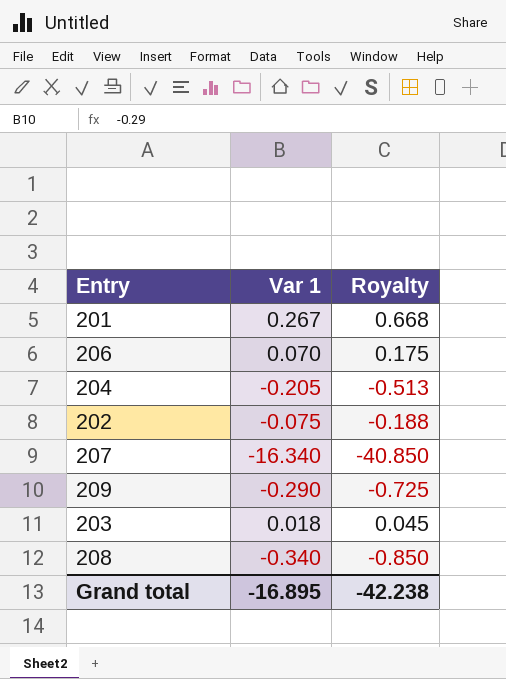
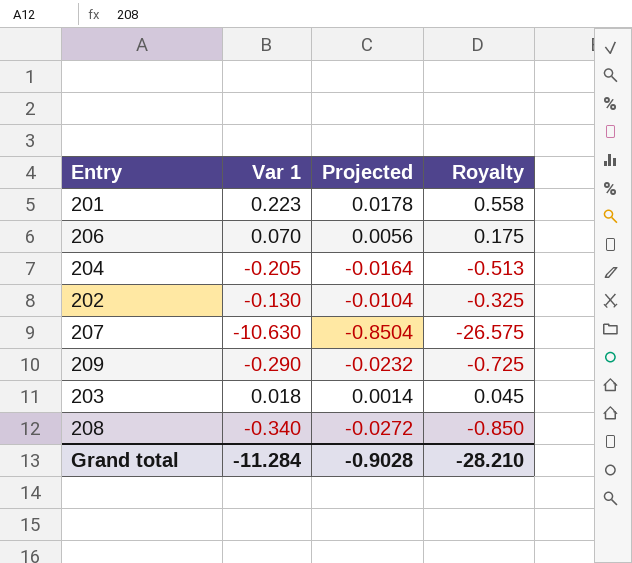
column Projected | formula: none -> [Var 1] * 0.08
201 | Var 1: 0.267 -> 0.223
201 | Royalty: 0.668 -> 0.558
202 | Var 1: -0.075 -> -0.130
202 | Royalty: -0.188 -> -0.325
207 | Var 1: -16.340 -> -10.630
207 | Royalty: -40.850 -> -26.575
Grand total | Var 1: -16.895 -> -11.284
Grand total | Royalty: -42.238 -> -28.210

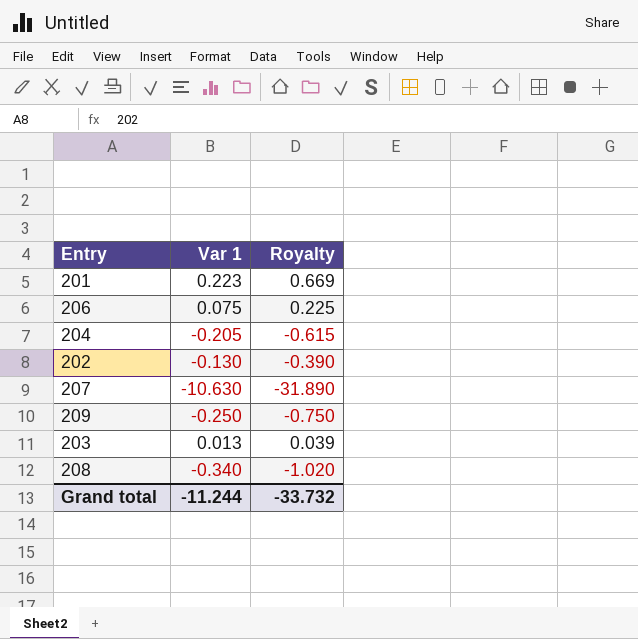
column Projected | formula: [Var 1] * 0.08 -> none
column Royalty | formula: [Var 1] * 2.5 -> [Var 1] * 3
206 | Var 1: 0.070 -> 0.075
209 | Var 1: -0.290 -> -0.250
203 | Var 1: 0.018 -> 0.013
Grand total | Var 1: -11.284 -> -11.244
Grand total | Royalty: -28.210 -> -33.732

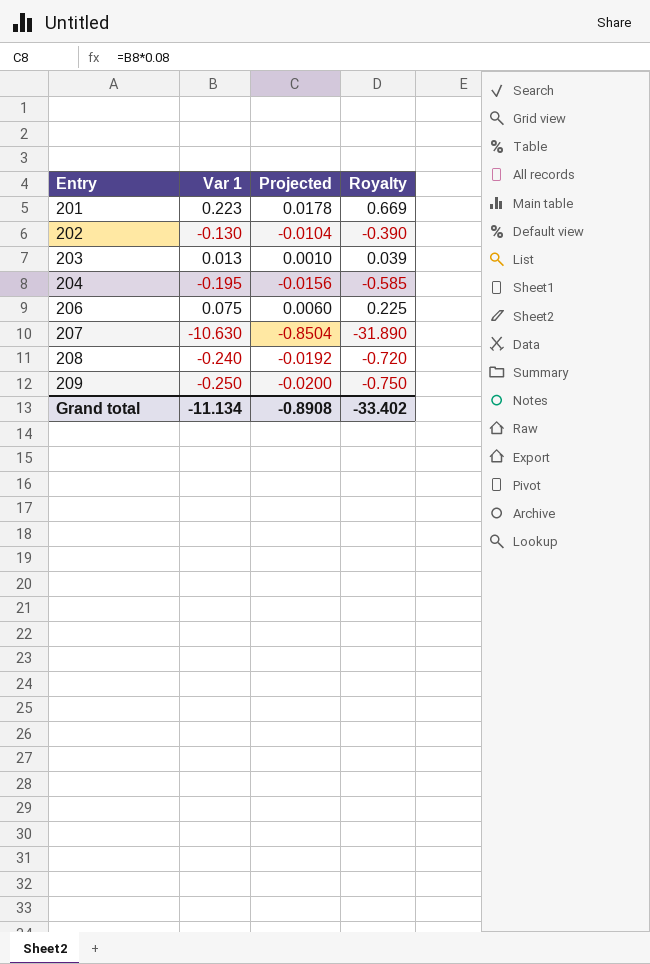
row order: none -> Entry ascending
column Projected | formula: none -> [Var 1] * 0.08
204 | Var 1: -0.205 -> -0.195
204 | Royalty: -0.615 -> -0.585
208 | Var 1: -0.340 -> -0.240
208 | Royalty: -1.020 -> -0.720
Grand total | Var 1: -11.244 -> -11.134
Grand total | Royalty: -33.732 -> -33.402

